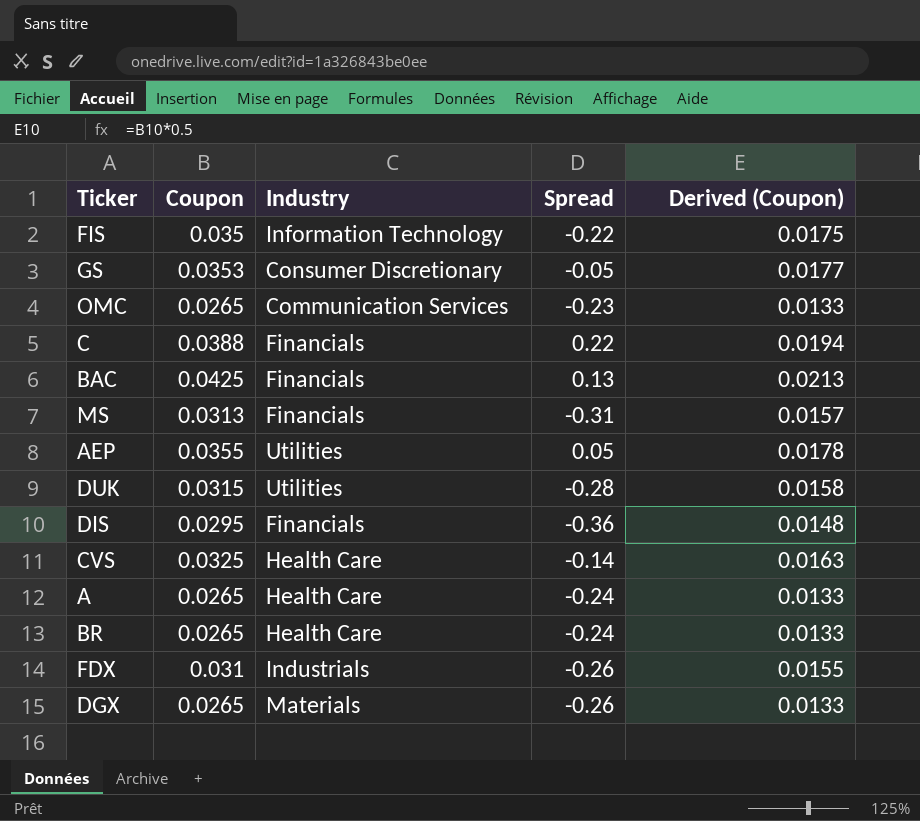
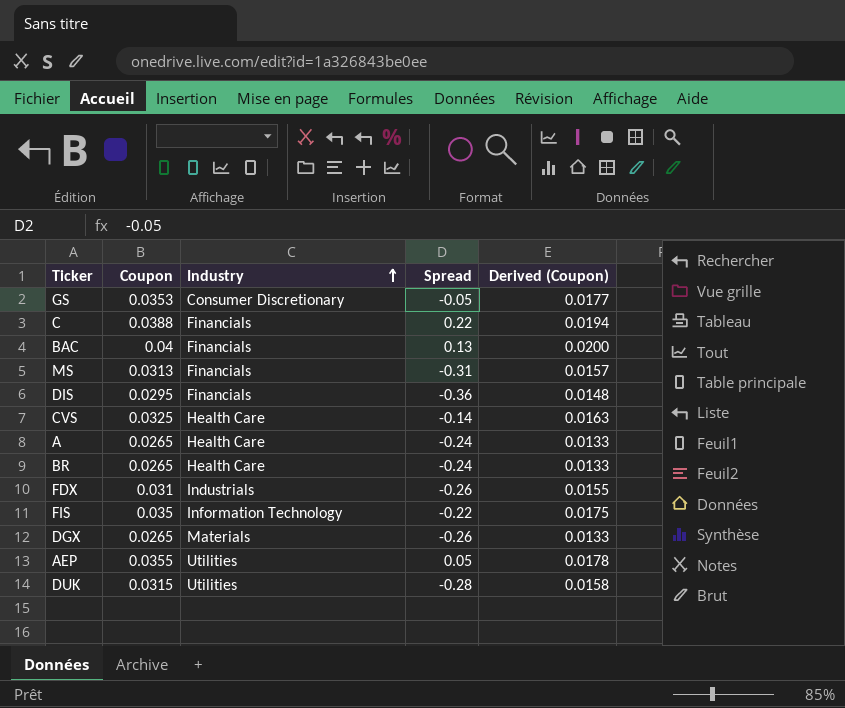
row order: none -> Industry ascending
row OMC: 0.0265 | Communication Services | -0.23 | 0.0133 -> none
BAC | Coupon: 0.0425 -> 0.04
BAC | Derived (Coupon): 0.0213 -> 0.0200

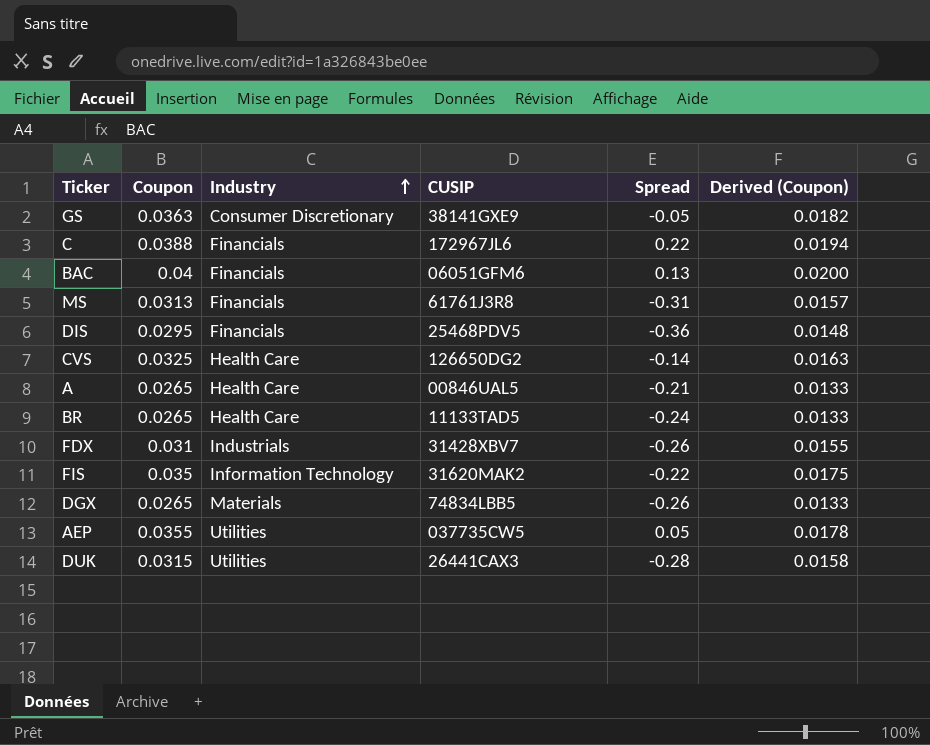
column CUSIP | position: none -> 4
GS | Coupon: 0.0353 -> 0.0363
GS | Derived (Coupon): 0.0177 -> 0.0182
A | Spread: -0.24 -> -0.21

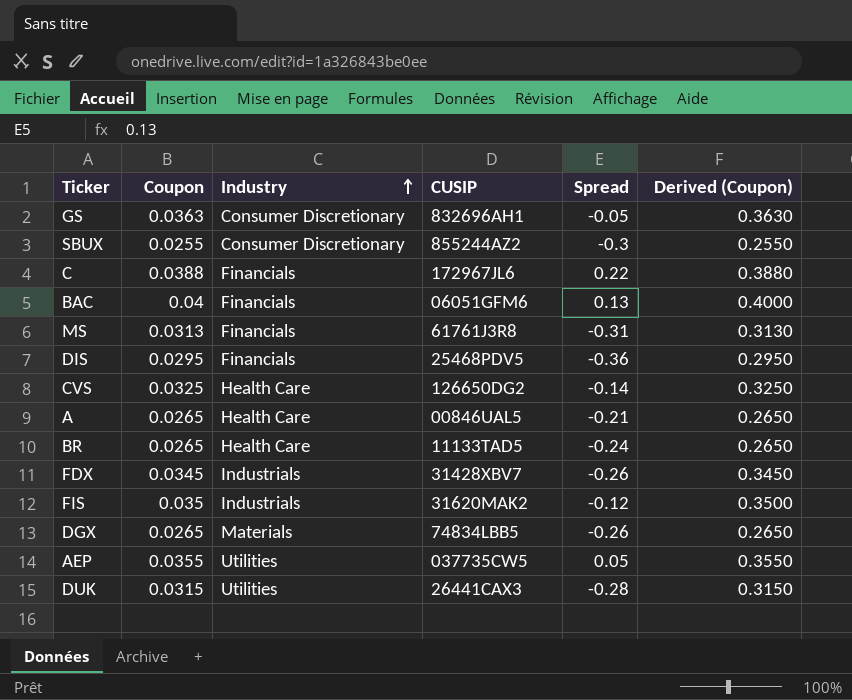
column Derived (Coupon) | formula: [Coupon] * 0.5 -> [Coupon] * 10
GS | CUSIP: 38141GXE9 -> 832696AH1
row SBUX: none -> 0.0255 | Consumer Discretionary | 855244AZ2 | -0.3 | 0.2550
FDX | Coupon: 0.031 -> 0.0345
FIS | Industry: Information Technology -> Industrials
FIS | Spread: -0.22 -> -0.12

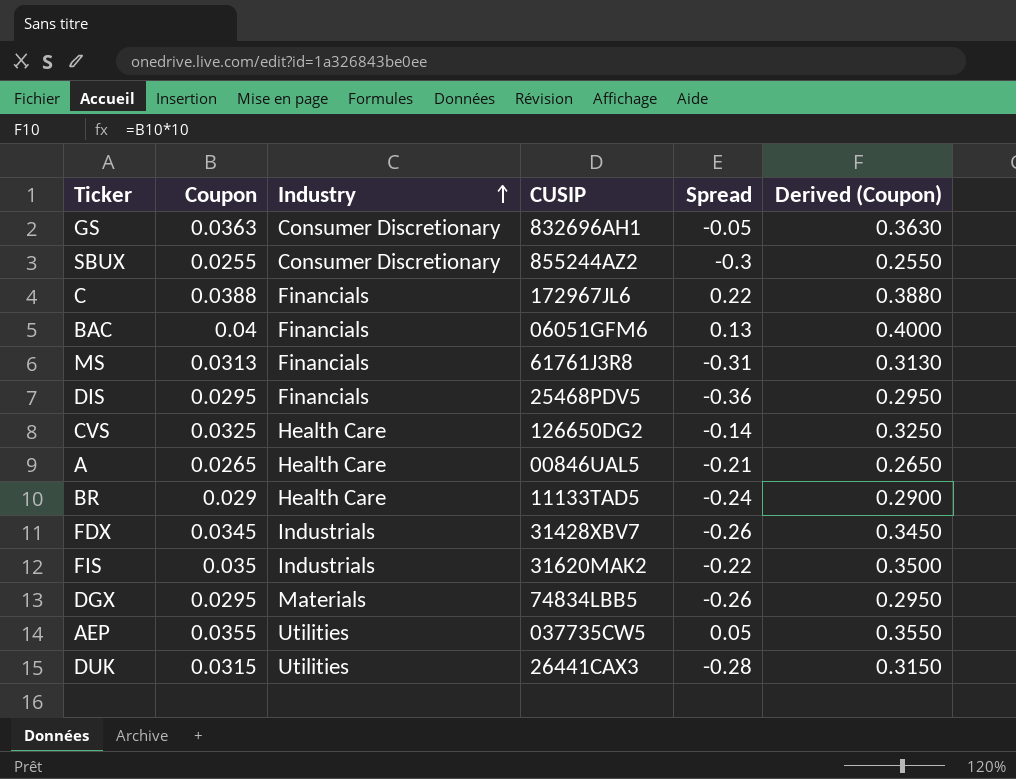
BR | Coupon: 0.0265 -> 0.029
BR | Derived (Coupon): 0.2650 -> 0.2900
FIS | Spread: -0.12 -> -0.22
DGX | Coupon: 0.0265 -> 0.0295
DGX | Derived (Coupon): 0.2650 -> 0.2950

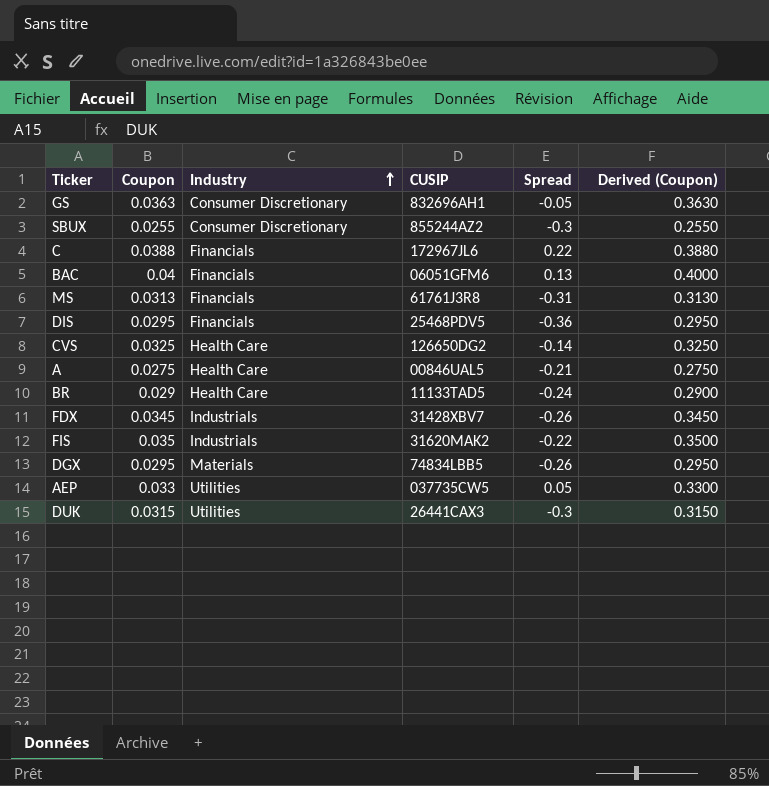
A | Coupon: 0.0265 -> 0.0275
A | Derived (Coupon): 0.2650 -> 0.2750
AEP | Coupon: 0.0355 -> 0.033
AEP | Derived (Coupon): 0.3550 -> 0.3300
DUK | Spread: -0.28 -> -0.3

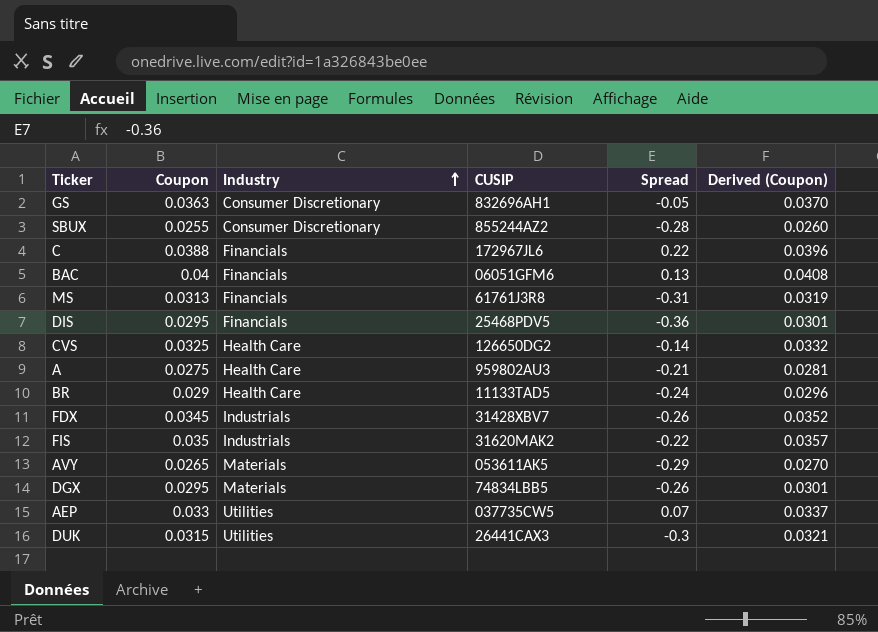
column Derived (Coupon) | formula: [Coupon] * 10 -> [Coupon] * 1.02
SBUX | Spread: -0.3 -> -0.28
A | CUSIP: 00846UAL5 -> 959802AU3
row AVY: none -> 0.0265 | Materials | 053611AK5 | -0.29 | 0.0270
AEP | Spread: 0.05 -> 0.07

